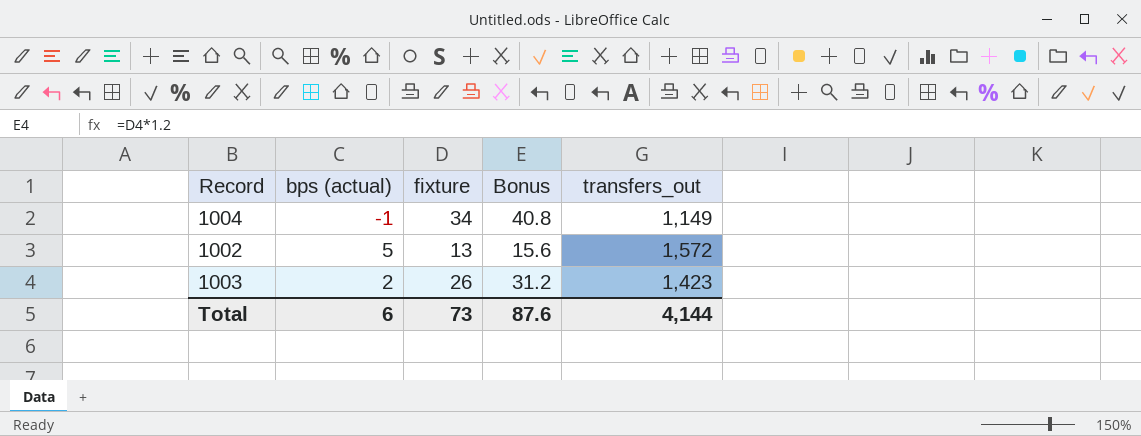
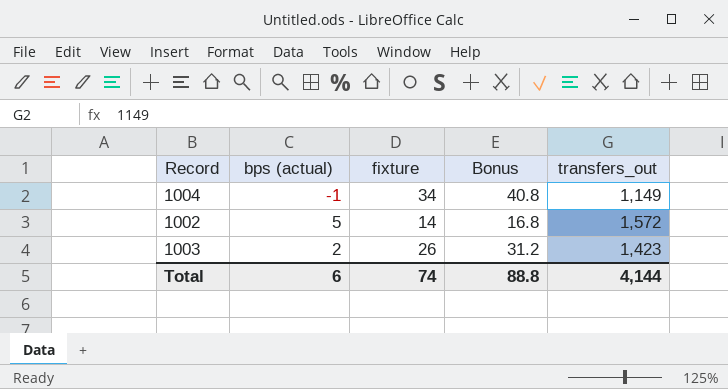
1002 | fixture: 13 -> 14
1002 | Bonus: 15.6 -> 16.8
Total | fixture: 73 -> 74
Total | Bonus: 87.6 -> 88.8

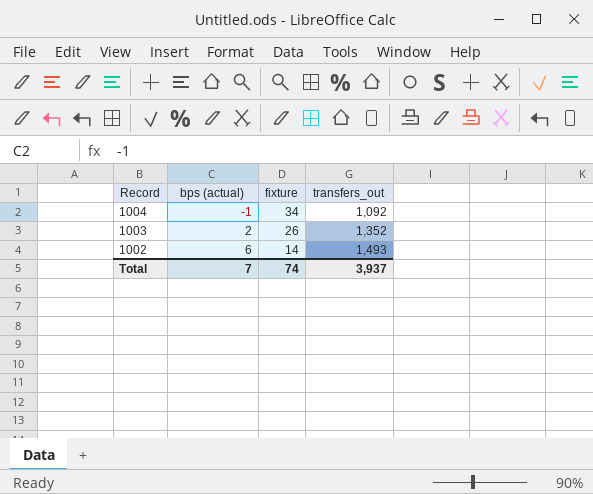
row order: none -> Record descending
column Bonus | formula: [fixture] * 1.2 -> none
1004 | transfers_out: 1,149 -> 1,092
1003 | transfers_out: 1,423 -> 1,352
1002 | bps (actual): 5 -> 6
1002 | transfers_out: 1,572 -> 1,493
Total | bps (actual): 6 -> 7
Total | transfers_out: 4,144 -> 3,937

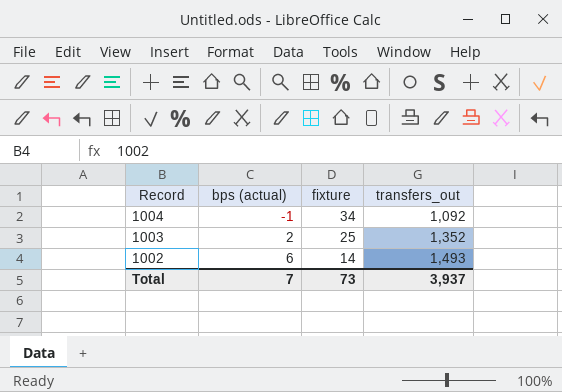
1003 | fixture: 26 -> 25
Total | fixture: 74 -> 73

